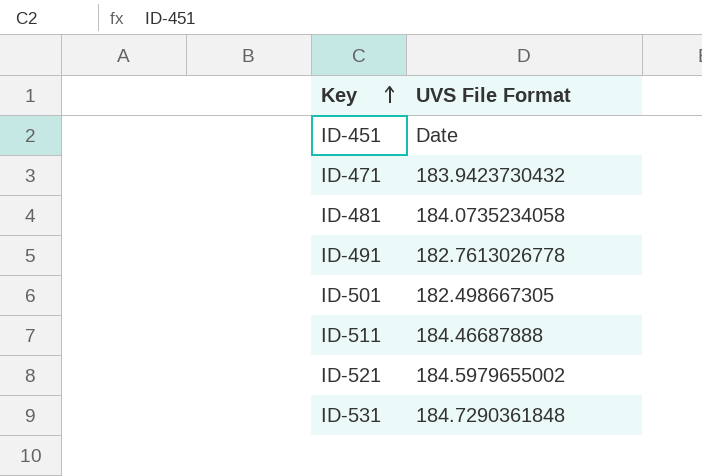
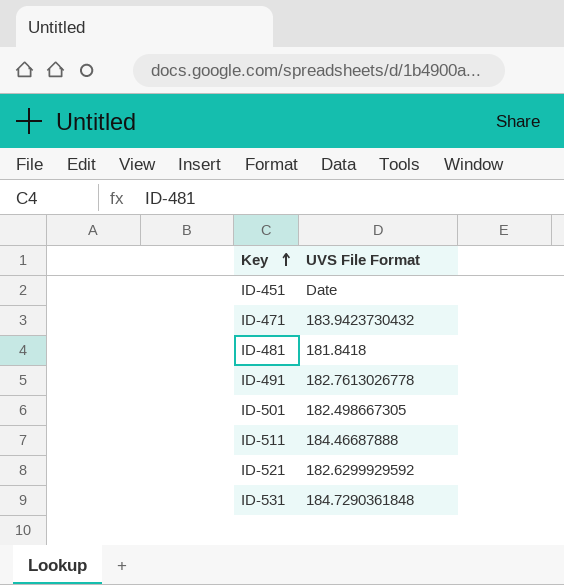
ID-481 | UVS File Format: 184.0735234058 -> 181.8418
ID-521 | UVS File Format: 184.5979655002 -> 182.6299929592

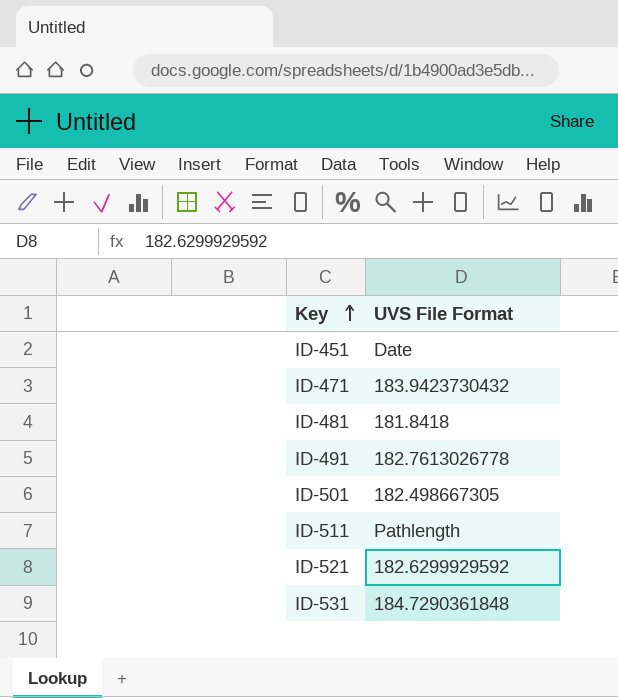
ID-511 | UVS File Format: 184.46687888 -> Pathlength

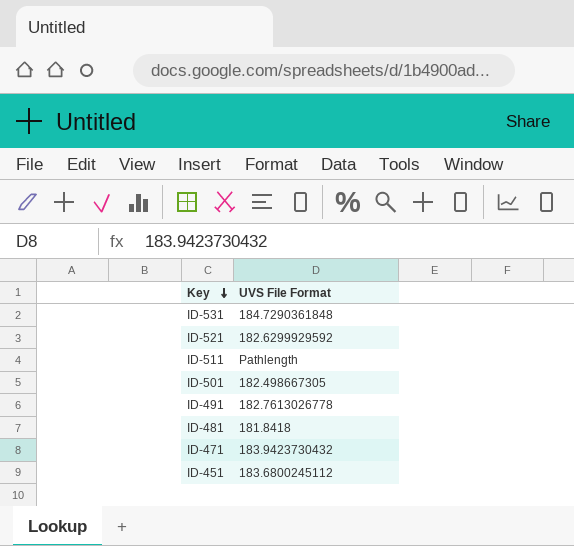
row order: Key ascending -> Key descending
ID-451 | UVS File Format: Date -> 183.6800245112

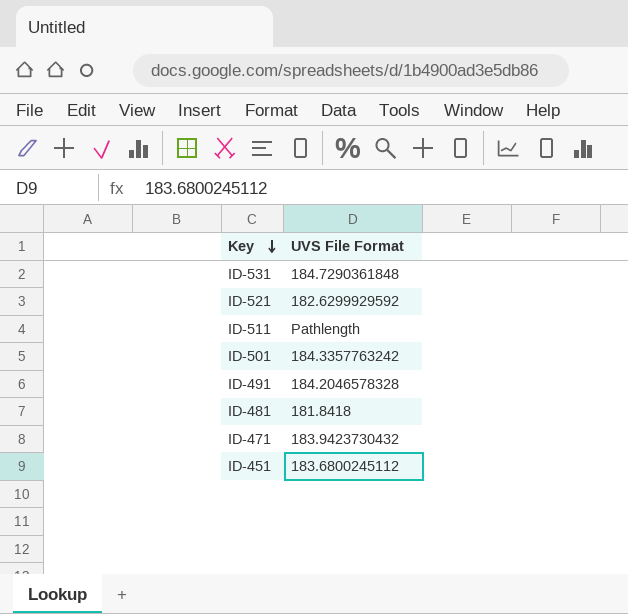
ID-501 | UVS File Format: 182.498667305 -> 184.3357763242
ID-491 | UVS File Format: 182.7613026778 -> 184.2046578328

